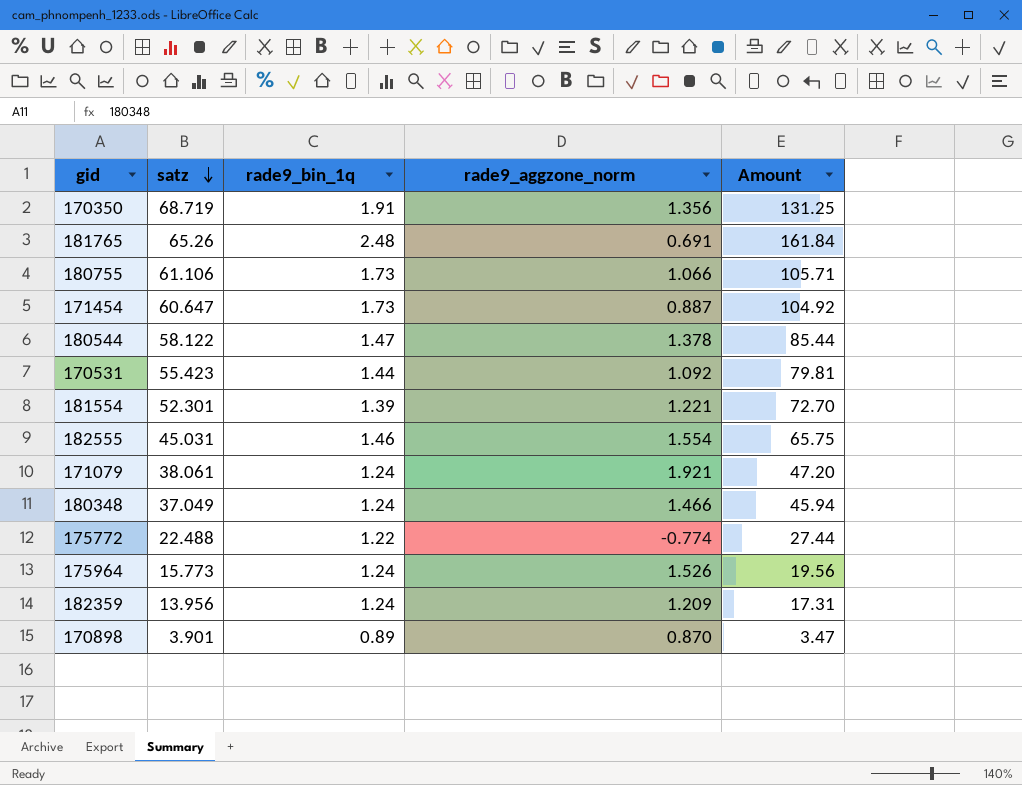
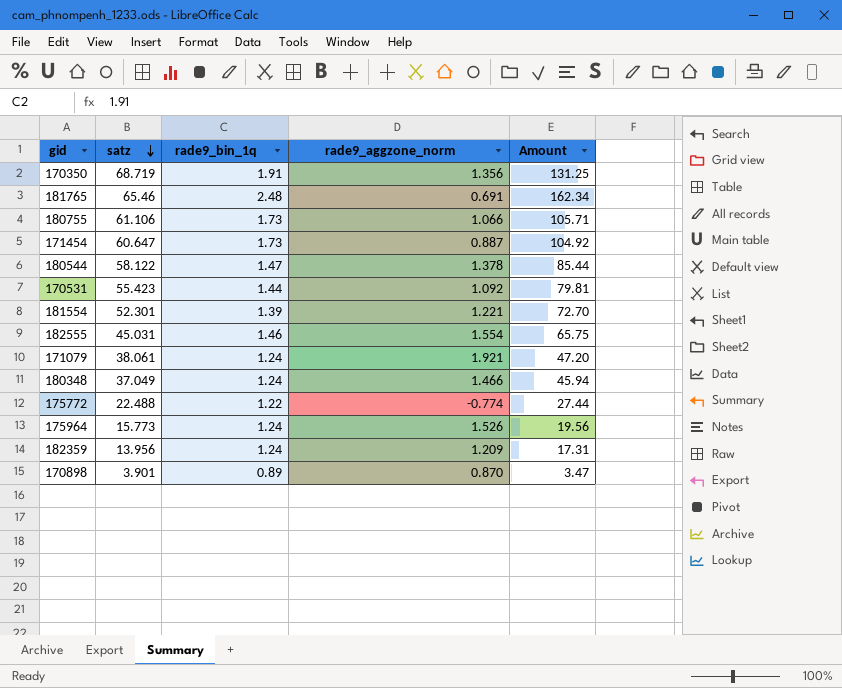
181765 | satz: 65.26 -> 65.46
181765 | Amount: 161.84 -> 162.34

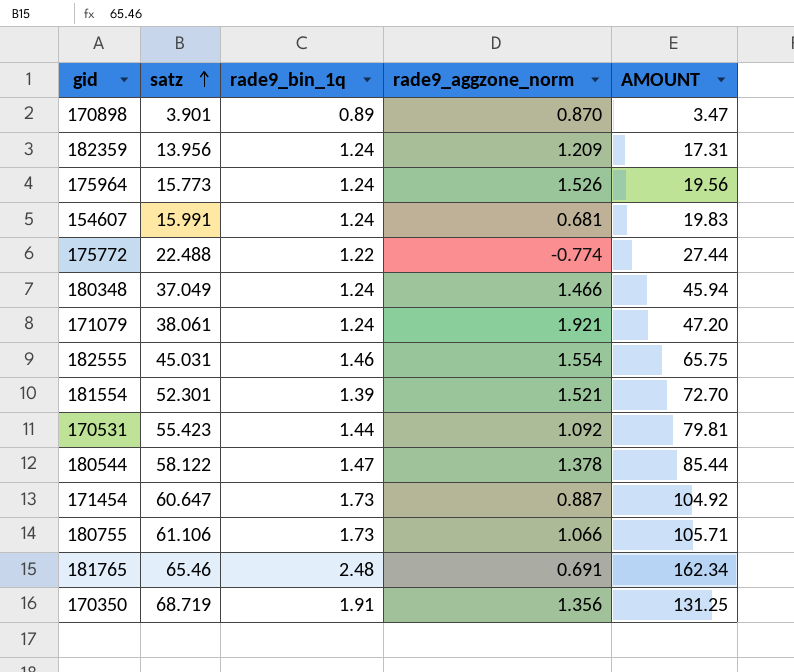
row order: satz descending -> satz ascending
column name: Amount -> AMOUNT
row 154607: none -> 15.991 | 1.24 | 0.681 | 19.83
181554 | rade9_aggzone_norm: 1.221 -> 1.521

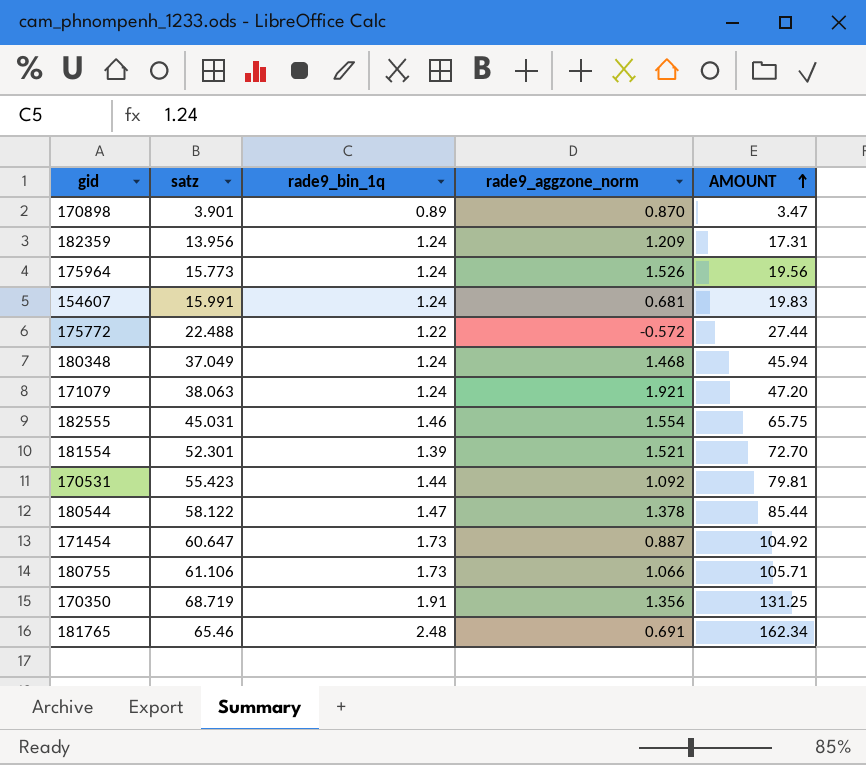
row order: satz ascending -> AMOUNT ascending
175772 | rade9_aggzone_norm: -0.774 -> -0.572
180348 | rade9_aggzone_norm: 1.466 -> 1.468
171079 | satz: 38.061 -> 38.063

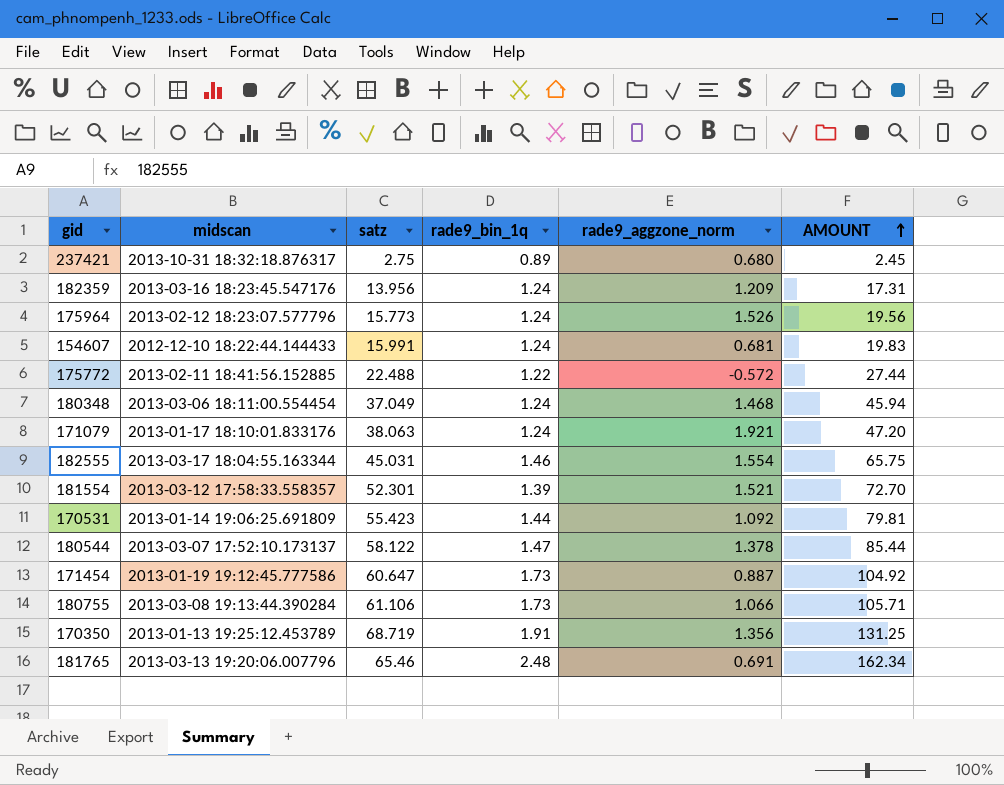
column midscan | position: none -> 2
row 170898: 3.901 | 0.89 | 0.870 | 3.47 -> none
row 237421: none -> 2013-10-31 18:32:18.876317 | 2.75 | 0.89 | 0.680 | 2.45

